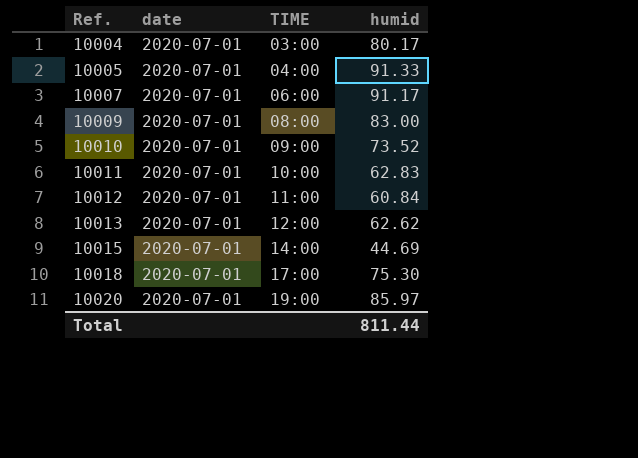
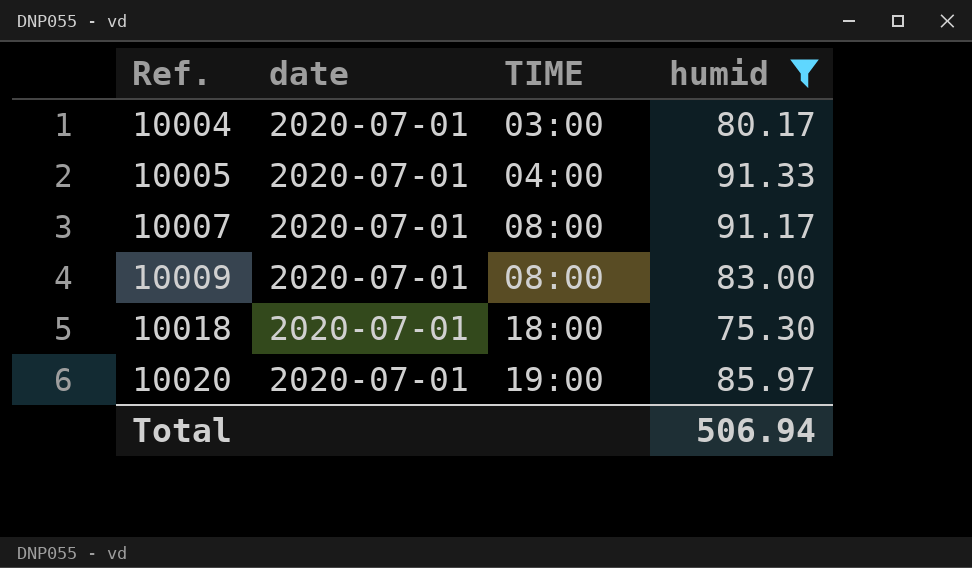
filter: none -> humid >= 75.30
10007 | TIME: 06:00 -> 08:00
10018 | TIME: 17:00 -> 18:00
Total | humid: 811.44 -> 506.94

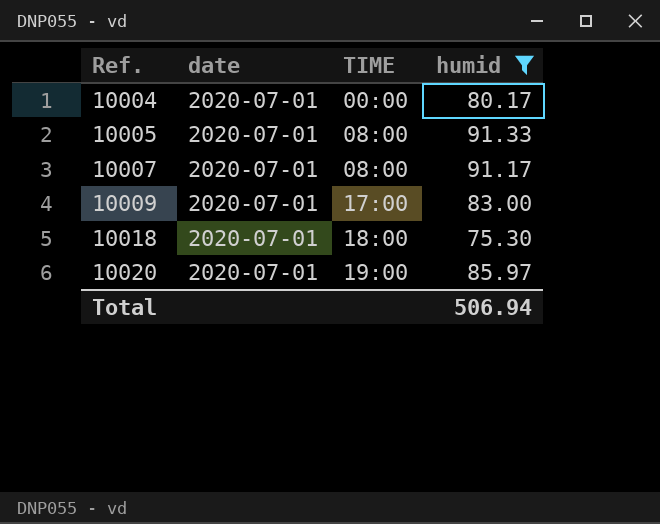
10004 | TIME: 03:00 -> 00:00
10005 | TIME: 04:00 -> 08:00
10009 | TIME: 08:00 -> 17:00

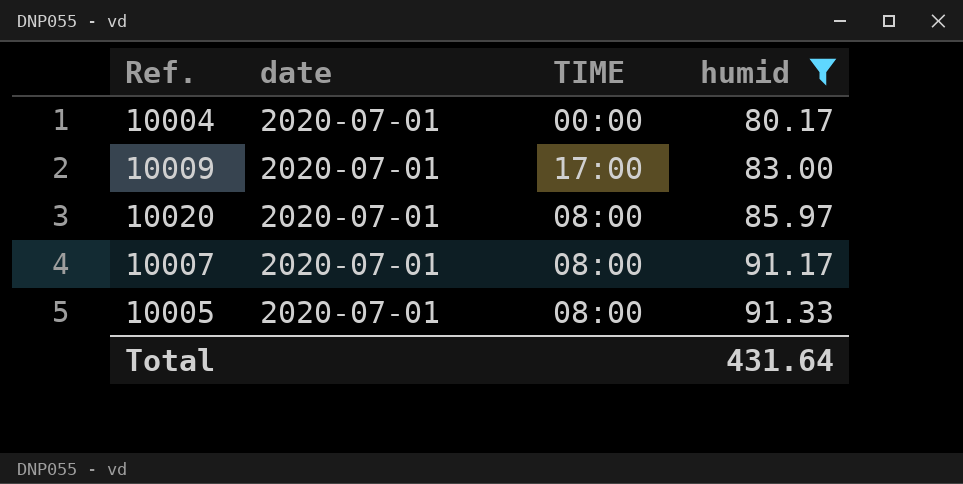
row order: Ref. ascending -> humid ascending
row 10018: 2020-07-01 | 18:00 | 75.30 -> none
10020 | TIME: 19:00 -> 08:00
Total | humid: 506.94 -> 431.64

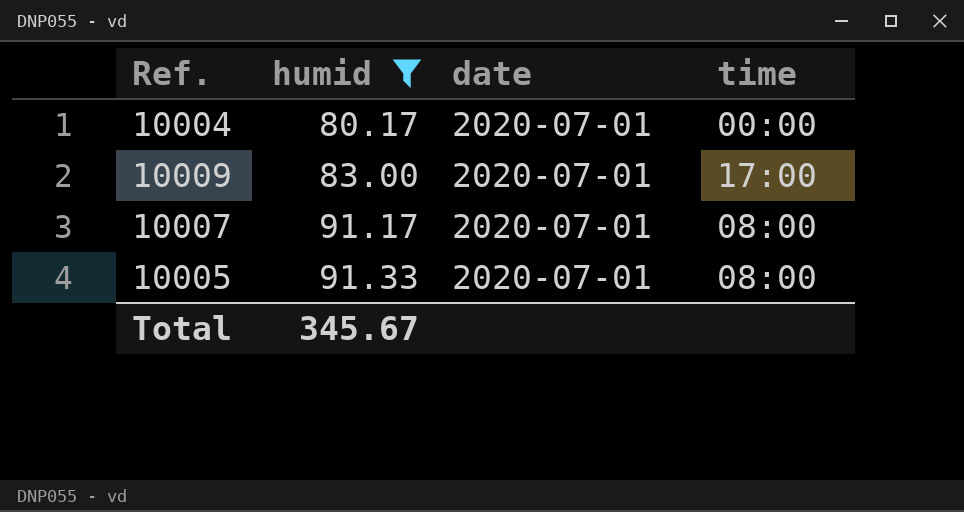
column humid | position: 4 -> 2
column name: TIME -> time
row 10020: 2020-07-01 | 08:00 | 85.97 -> none
Total | humid: 431.64 -> 345.67

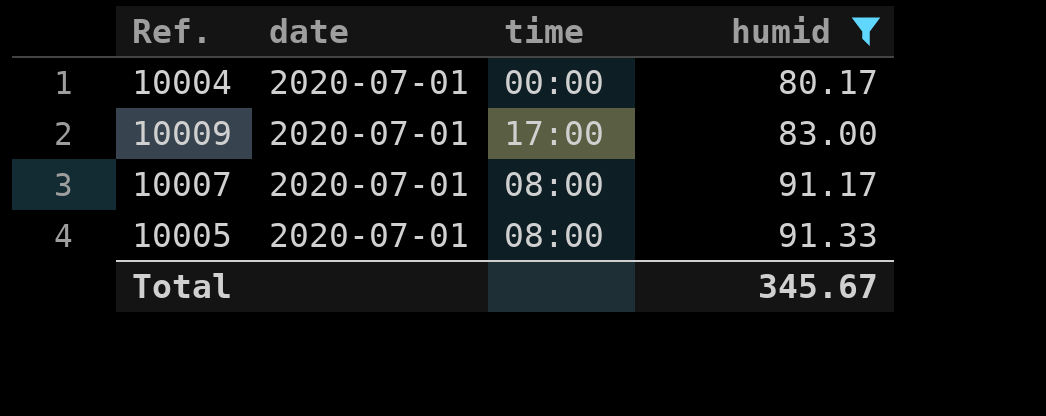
column humid | position: 2 -> 4

